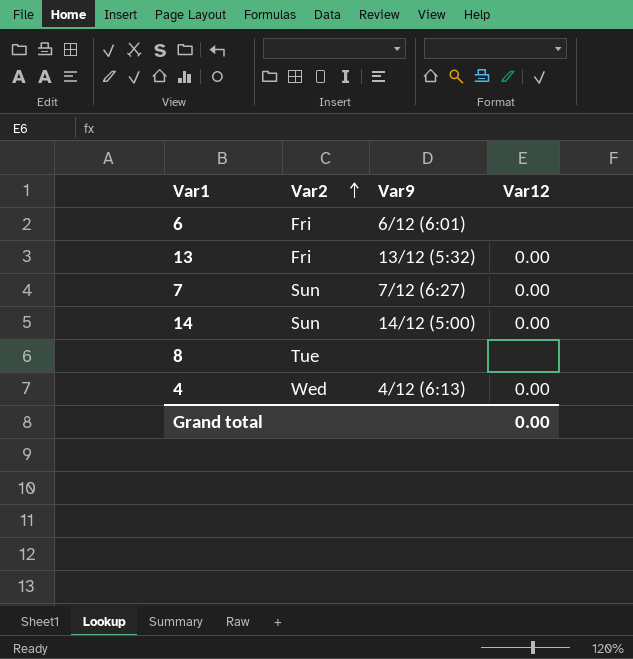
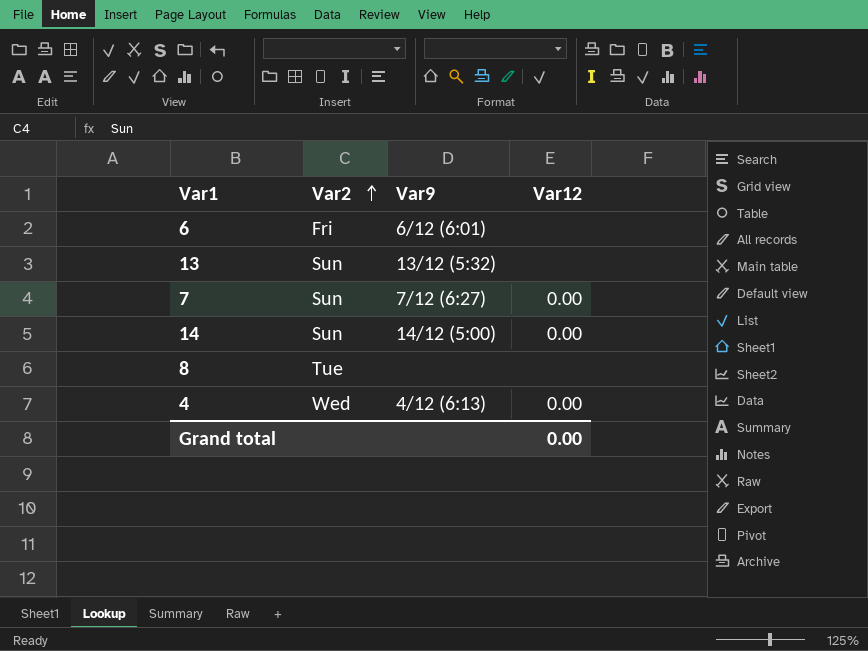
13 | Var2: Fri -> Sun
13 | Var12: 0.00 -> none

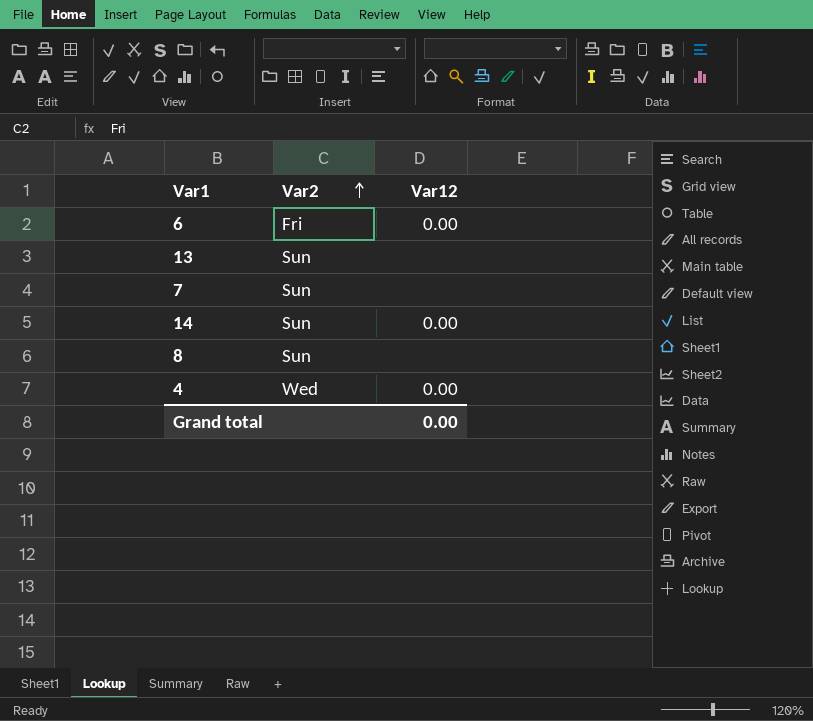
column Var9 | position: 3 -> none
6 | Var12: none -> 0.00
7 | Var12: 0.00 -> none
8 | Var2: Tue -> Sun

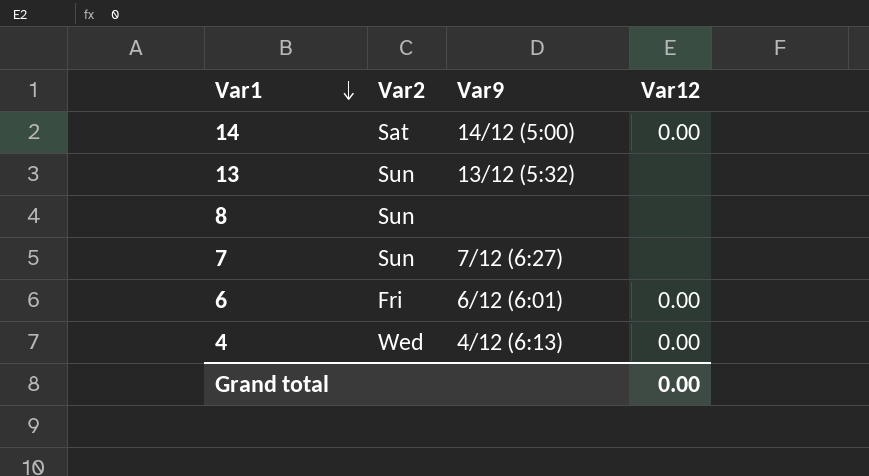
row order: Var2 ascending -> Var1 descending
column Var9 | position: none -> 3
14 | Var2: Sun -> Sat

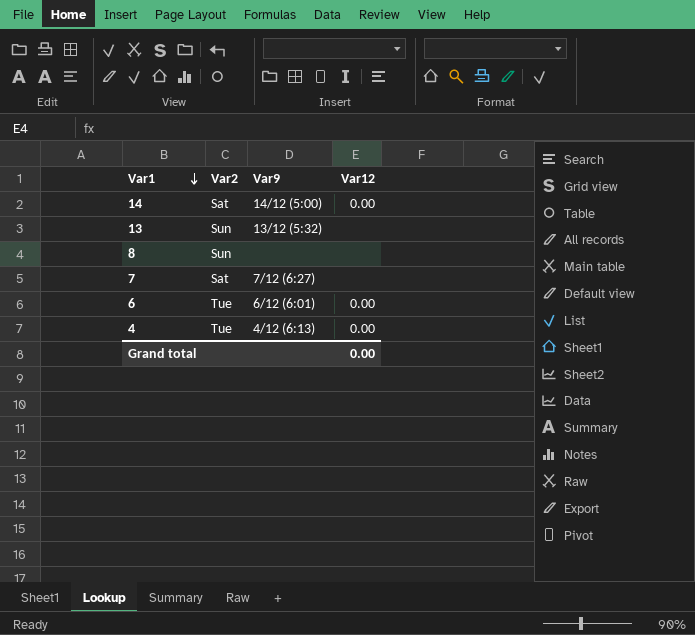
7 | Var2: Sun -> Sat
6 | Var2: Fri -> Tue
4 | Var2: Wed -> Tue

